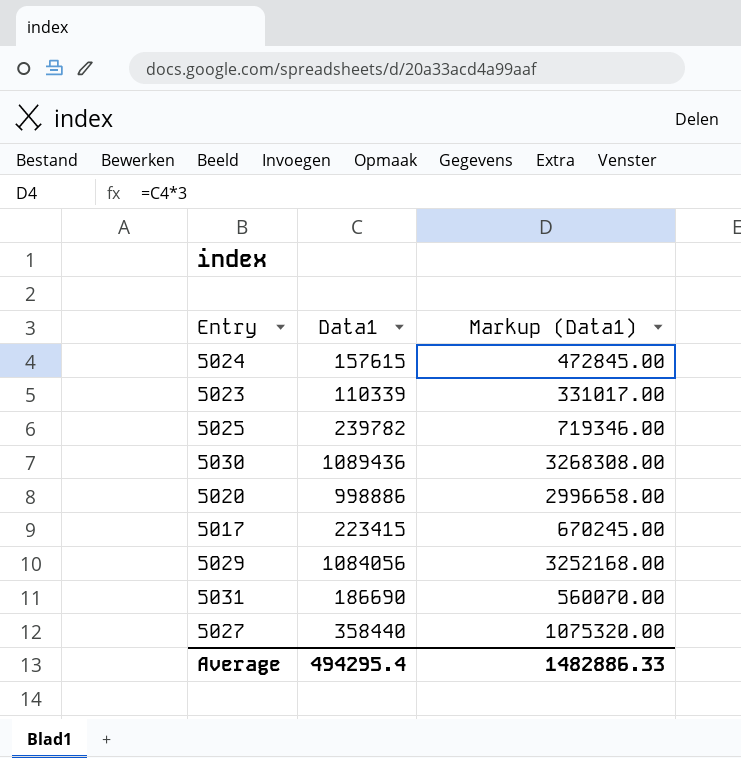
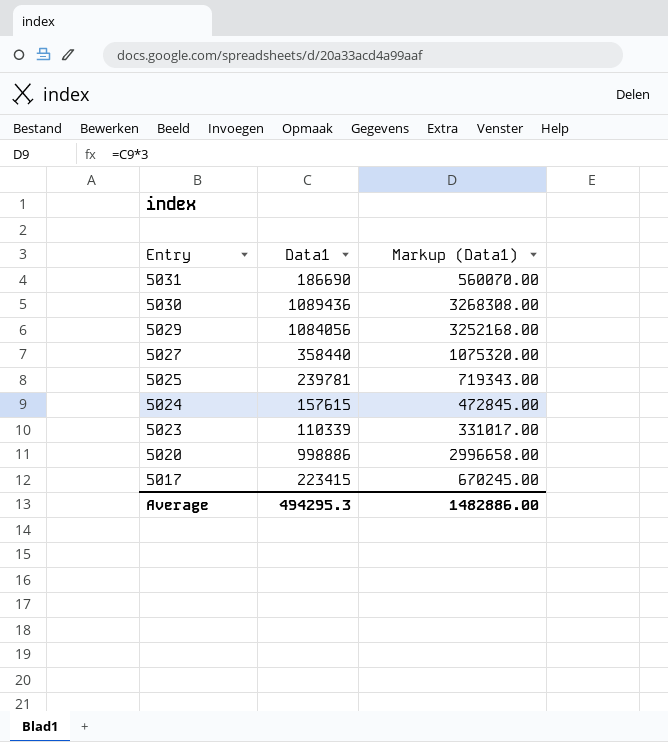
row order: none -> Entry descending
5025 | Data1: 239782 -> 239781
5025 | Markup (Data1): 719346.00 -> 719343.00
Average | Data1: 494295.4 -> 494295.3
Average | Markup (Data1): 1482886.33 -> 1482886.00

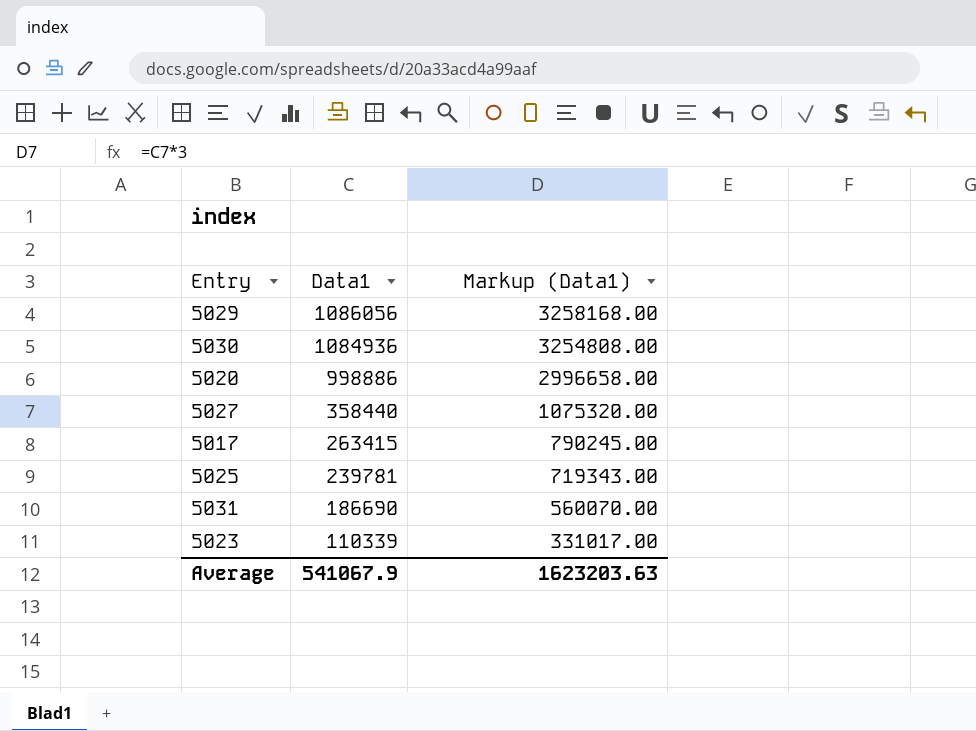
row order: Entry descending -> Data1 descending
row 5024: 157615 | 472845.00 -> none
5029 | Data1: 1084056 -> 1086056
5029 | Markup (Data1): 3252168.00 -> 3258168.00
5030 | Data1: 1089436 -> 1084936
5030 | Markup (Data1): 3268308.00 -> 3254808.00
5017 | Data1: 223415 -> 263415
5017 | Markup (Data1): 670245.00 -> 790245.00
Average | Data1: 494295.3 -> 541067.9
Average | Markup (Data1): 1482886.00 -> 1623203.63

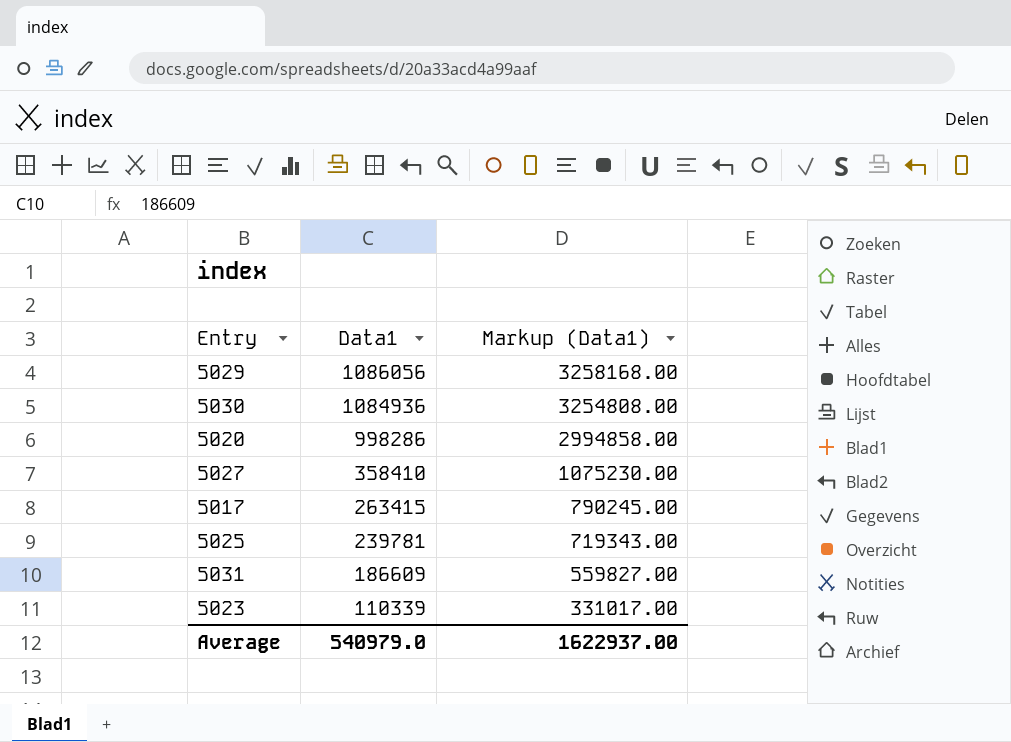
5020 | Data1: 998886 -> 998286
5020 | Markup (Data1): 2996658.00 -> 2994858.00
5027 | Data1: 358440 -> 358410
5027 | Markup (Data1): 1075320.00 -> 1075230.00
5031 | Data1: 186690 -> 186609
5031 | Markup (Data1): 560070.00 -> 559827.00
Average | Data1: 541067.9 -> 540979.0
Average | Markup (Data1): 1623203.63 -> 1622937.00

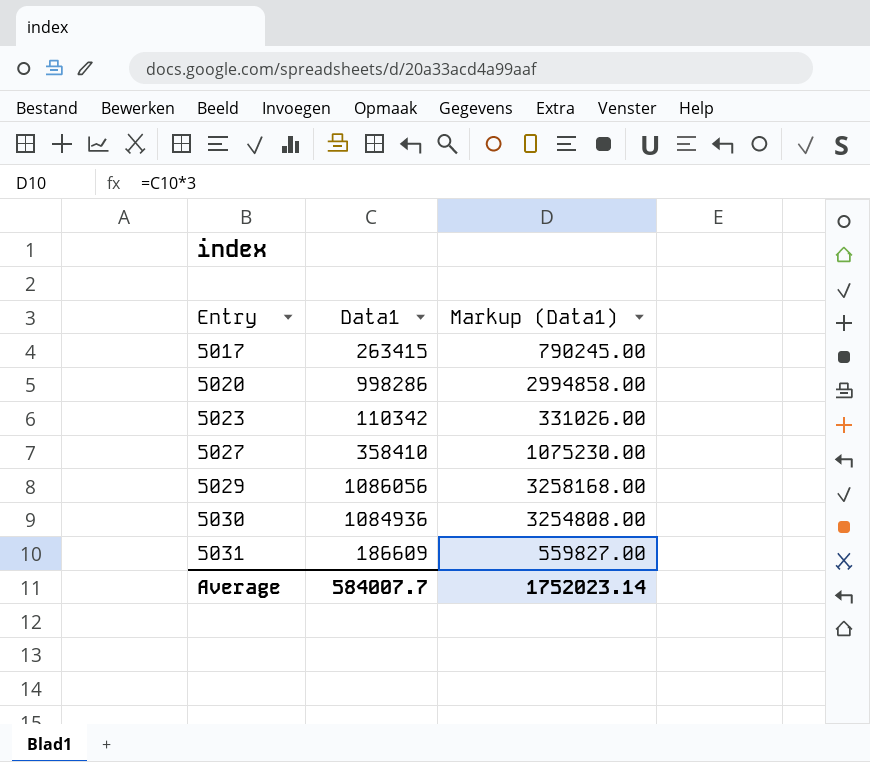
row order: Data1 descending -> Entry ascending
row 5025: 239781 | 719343.00 -> none
5023 | Data1: 110339 -> 110342
5023 | Markup (Data1): 331017.00 -> 331026.00
Average | Data1: 540979.0 -> 584007.7
Average | Markup (Data1): 1622937.00 -> 1752023.14

